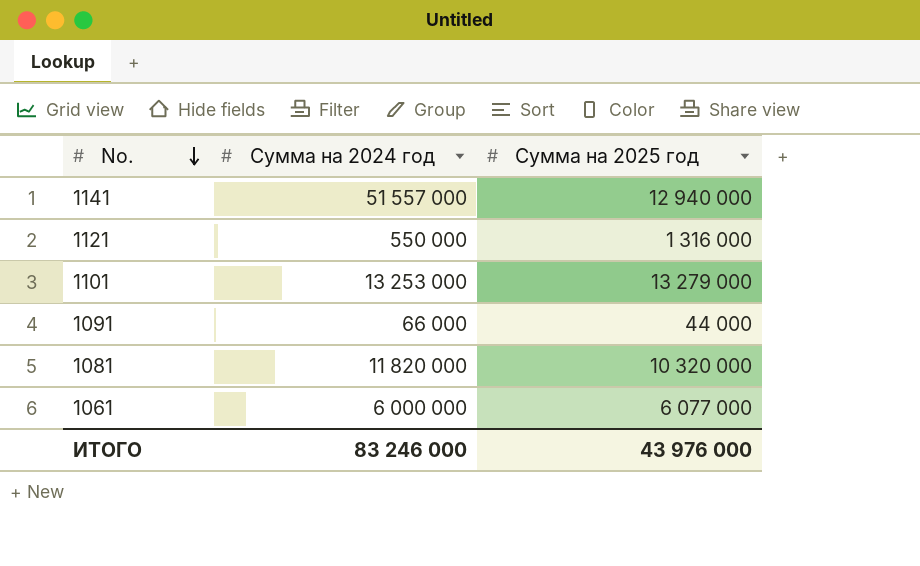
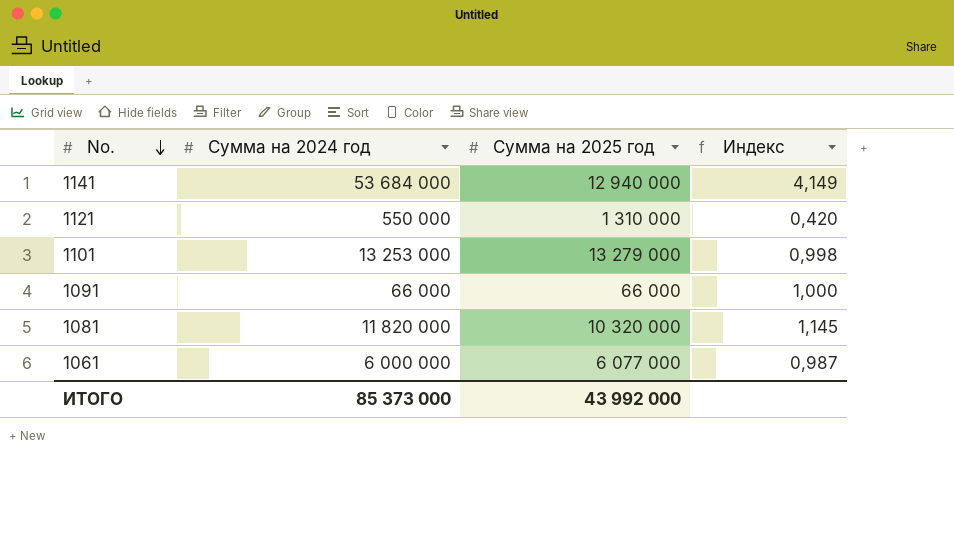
column Индекс | formula: none -> [Сумма на 2024 год] / [Сумма на 2025 год]
1141 | Сумма на 2024 год: 51 557 000 -> 53 684 000
1121 | Сумма на 2025 год: 1 316 000 -> 1 310 000
1091 | Сумма на 2025 год: 44 000 -> 66 000
ИТОГО | Сумма на 2024 год: 83 246 000 -> 85 373 000
ИТОГО | Сумма на 2025 год: 43 976 000 -> 43 992 000

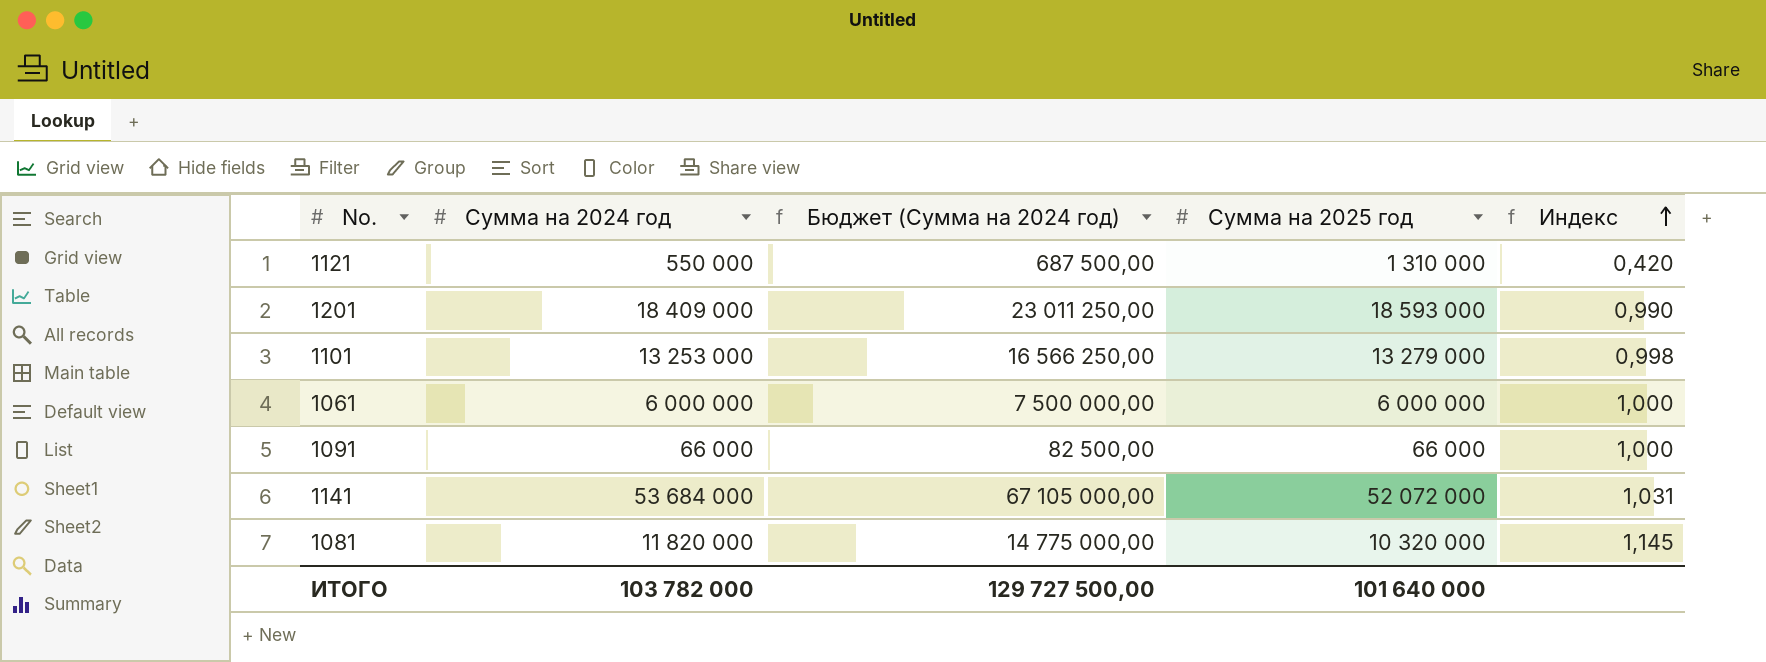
row order: No. descending -> Индекс ascending
column Бюджет (Сумма на 2024 год) | formula: none -> [Сумма на 2024 год] * 1,25
row 1201: none -> 18 409 000 | 23 011 250,00 | 18 593 000 | 0,990
1061 | Сумма на 2025 год: 6 077 000 -> 6 000 000
1061 | Индекс: 0,987 -> 1,000
1141 | Сумма на 2025 год: 12 940 000 -> 52 072 000
1141 | Индекс: 4,149 -> 1,031
ИТОГО | Сумма на 2024 год: 85 373 000 -> 103 782 000
ИТОГО | Сумма на 2025 год: 43 992 000 -> 101 640 000

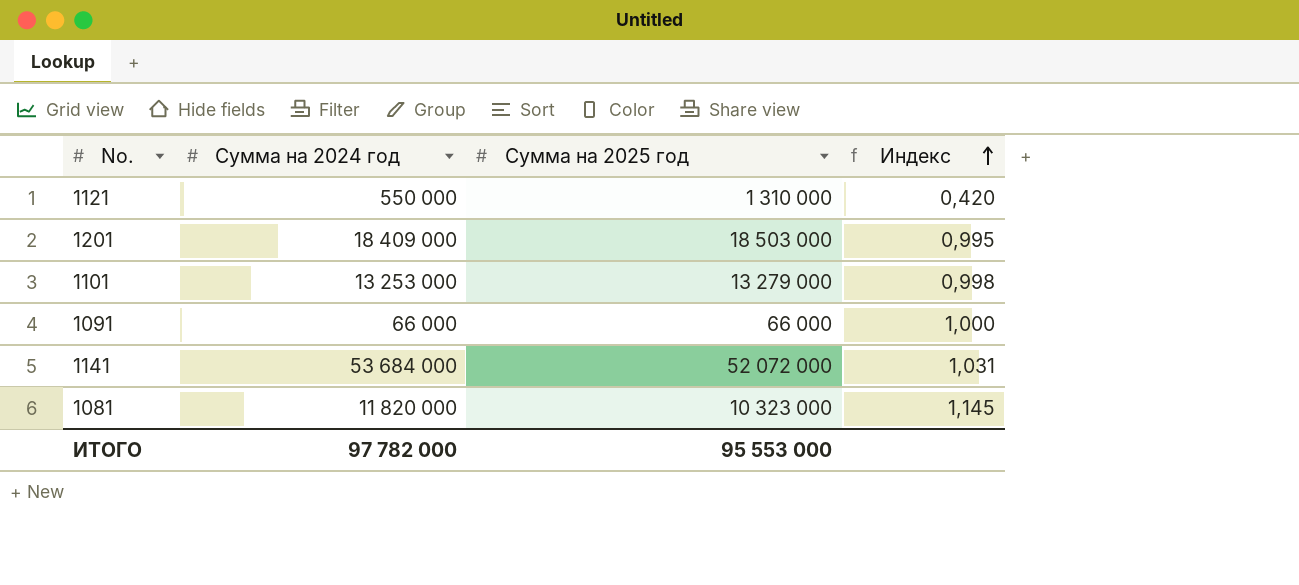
column Бюджет (Сумма на 2024 год) | formula: [Сумма на 2024 год] * 1,25 -> none
row 1061: 6 000 000 | 7 500 000,00 | 6 000 000 | 1,000 -> none
1201 | Сумма на 2025 год: 18 593 000 -> 18 503 000
1201 | Индекс: 0,990 -> 0,995
1081 | Сумма на 2025 год: 10 320 000 -> 10 323 000
ИТОГО | Сумма на 2024 год: 103 782 000 -> 97 782 000
ИТОГО | Сумма на 2025 год: 101 640 000 -> 95 553 000

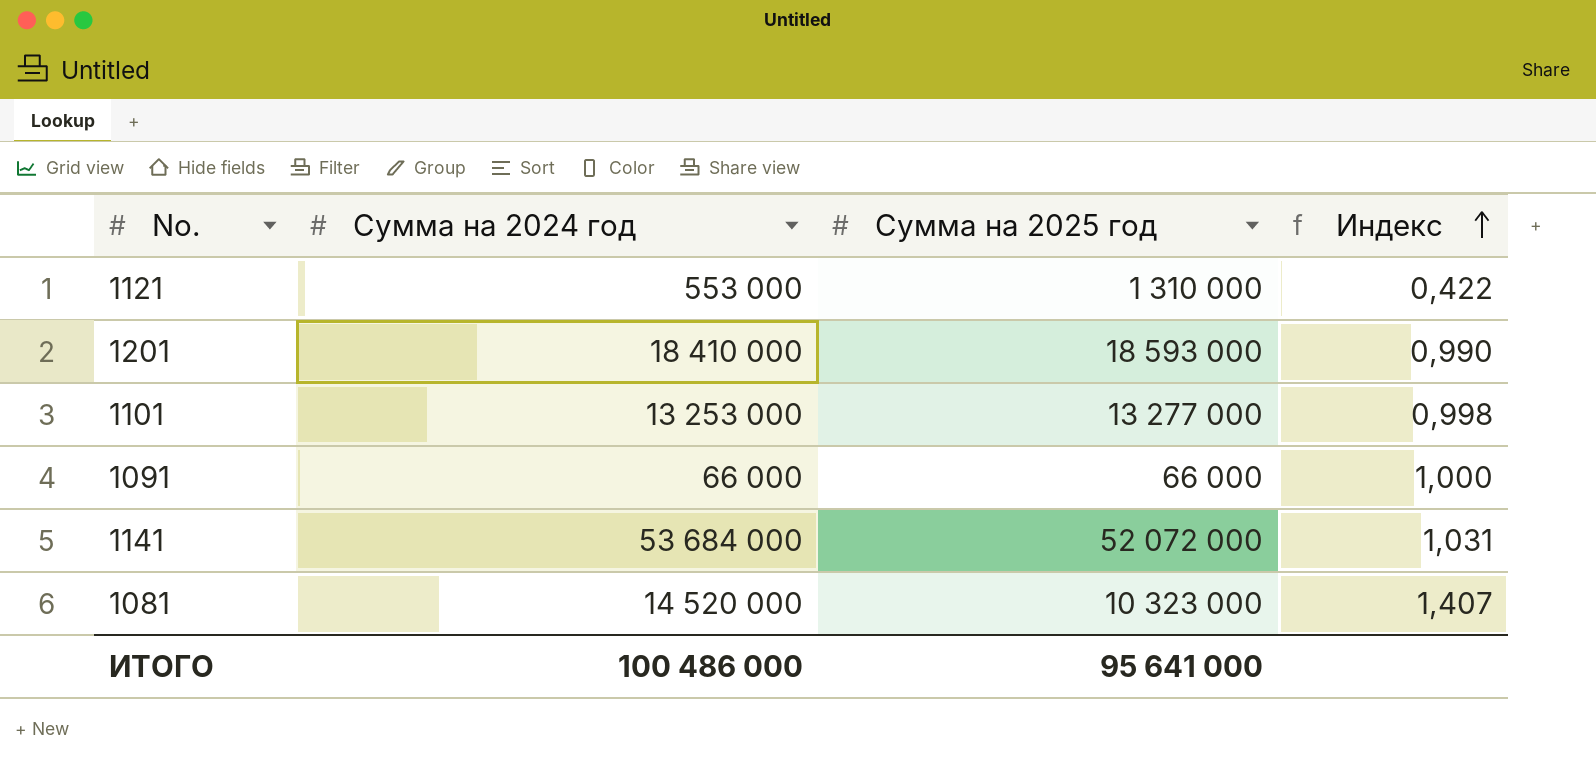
1121 | Сумма на 2024 год: 550 000 -> 553 000
1121 | Индекс: 0,420 -> 0,422
1201 | Сумма на 2024 год: 18 409 000 -> 18 410 000
1201 | Сумма на 2025 год: 18 503 000 -> 18 593 000
1201 | Индекс: 0,995 -> 0,990
1101 | Сумма на 2025 год: 13 279 000 -> 13 277 000
1081 | Сумма на 2024 год: 11 820 000 -> 14 520 000
1081 | Индекс: 1,145 -> 1,407
ИТОГО | Сумма на 2024 год: 97 782 000 -> 100 486 000
ИТОГО | Сумма на 2025 год: 95 553 000 -> 95 641 000

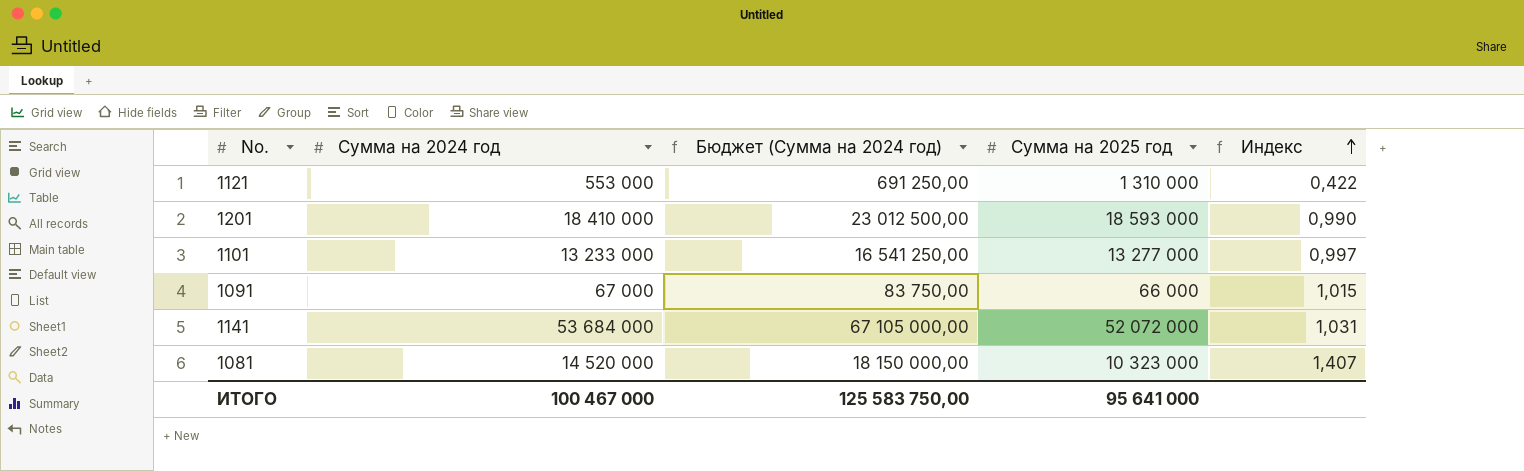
column Бюджет (Сумма на 2024 год) | formula: none -> [Сумма на 2024 год] * 1,25
1101 | Сумма на 2024 год: 13 253 000 -> 13 233 000
1101 | Индекс: 0,998 -> 0,997
1091 | Сумма на 2024 год: 66 000 -> 67 000
1091 | Индекс: 1,000 -> 1,015
ИТОГО | Сумма на 2024 год: 100 486 000 -> 100 467 000

